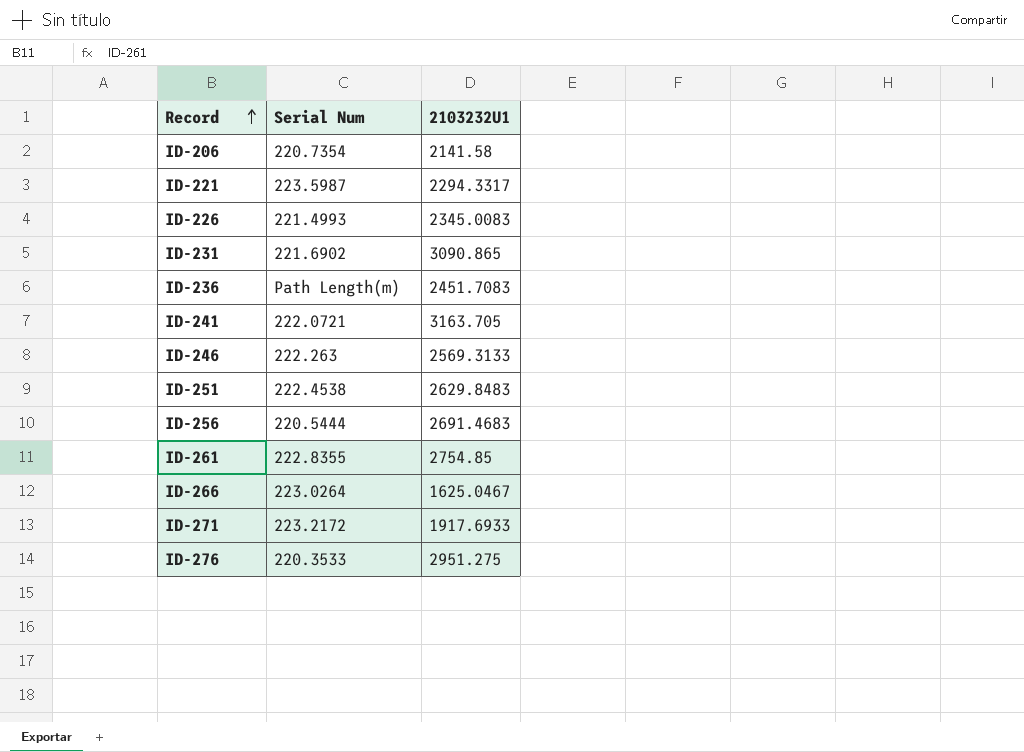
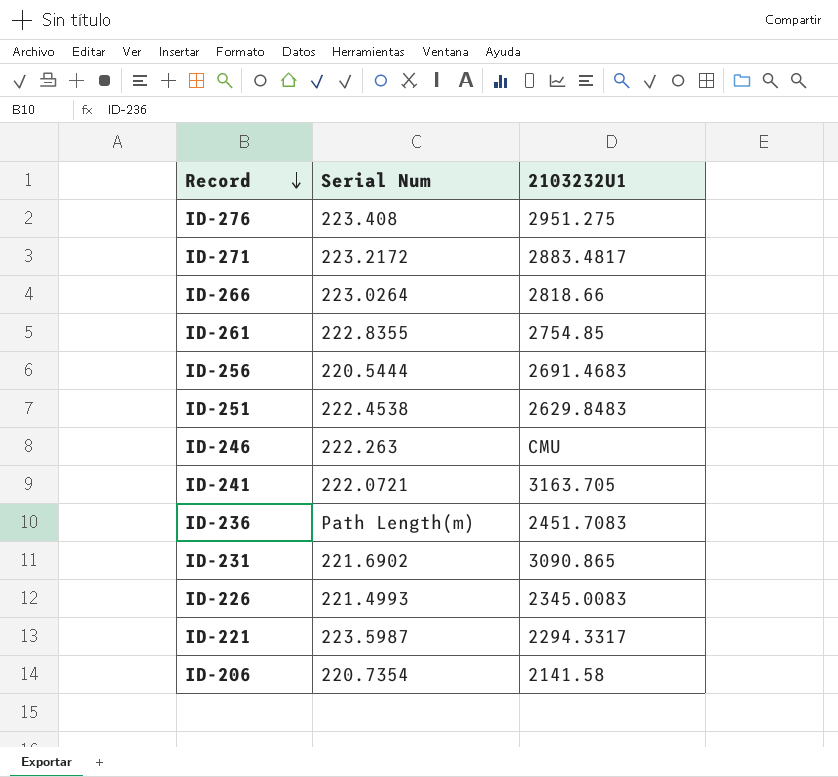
row order: Record ascending -> Record descending
ID-276 | Serial Num: 220.3533 -> 223.408
ID-271 | 2103232U1: 1917.6933 -> 2883.4817
ID-266 | 2103232U1: 1625.0467 -> 2818.66
ID-246 | 2103232U1: 2569.3133 -> CMU

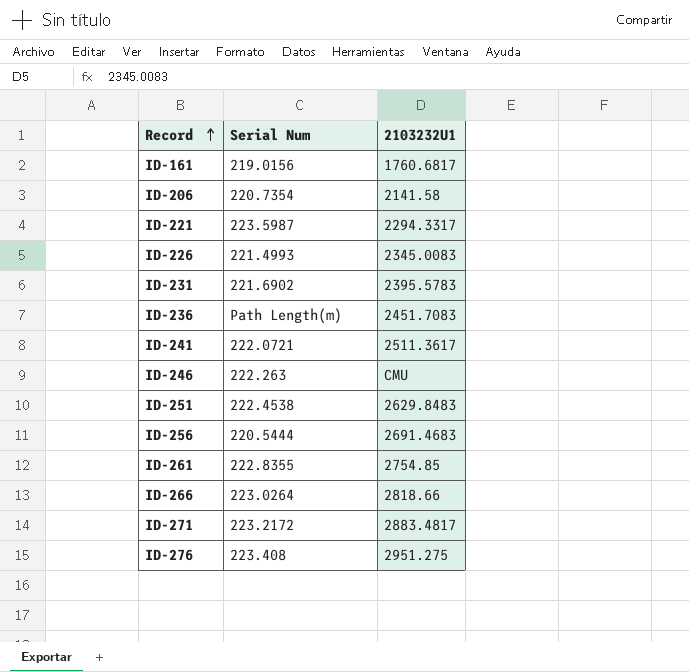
row order: Record descending -> Record ascending
row ID-161: none -> 219.0156 | 1760.6817
ID-231 | 2103232U1: 3090.865 -> 2395.5783
ID-241 | 2103232U1: 3163.705 -> 2511.3617

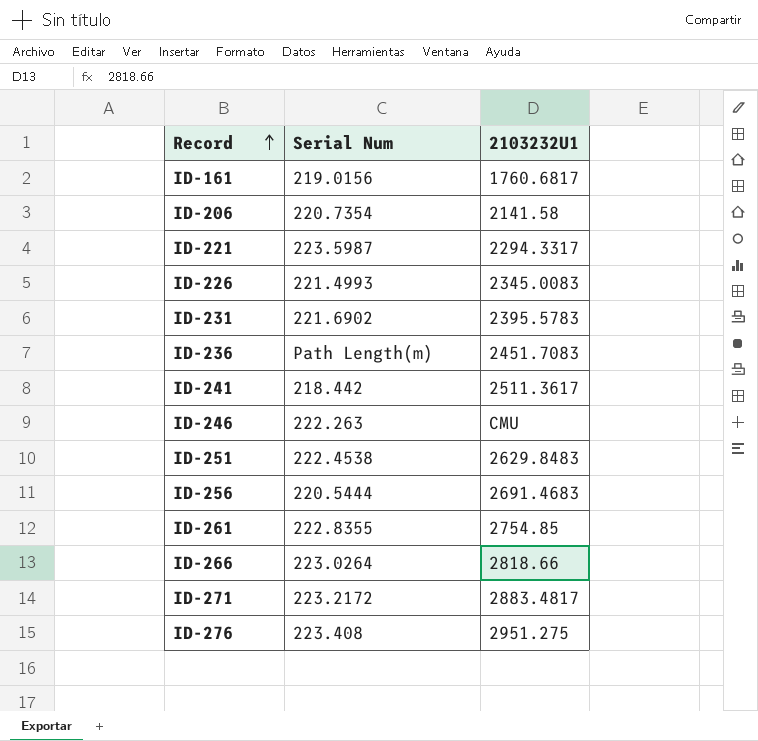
ID-241 | Serial Num: 222.0721 -> 218.442

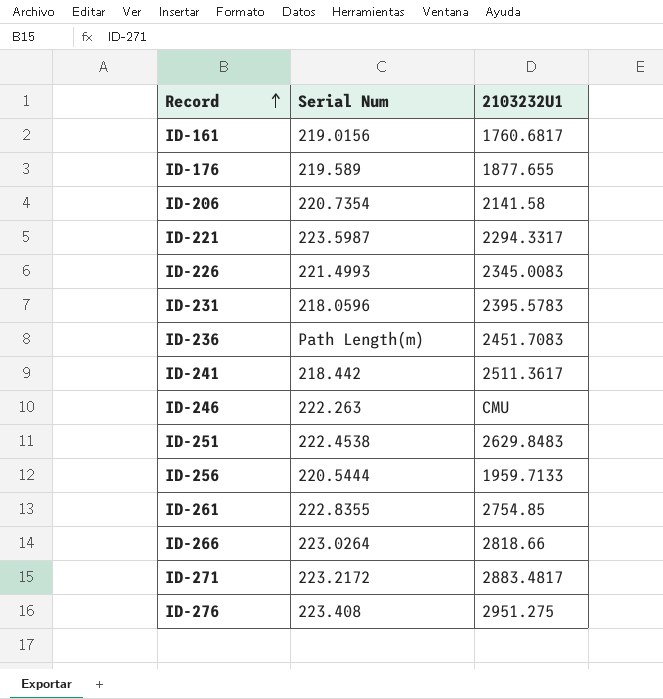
row ID-176: none -> 219.589 | 1877.655
ID-231 | Serial Num: 221.6902 -> 218.0596
ID-256 | 2103232U1: 2691.4683 -> 1959.7133

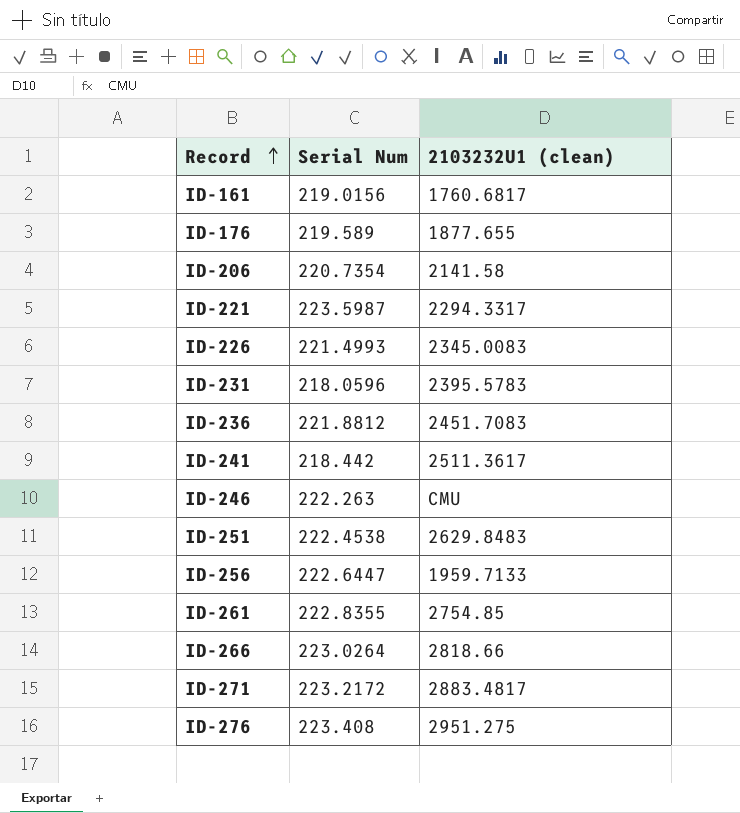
column name: 2103232U1 -> 2103232U1 (clean)
ID-236 | Serial Num: Path Length(m) -> 221.8812
ID-256 | Serial Num: 220.5444 -> 222.6447

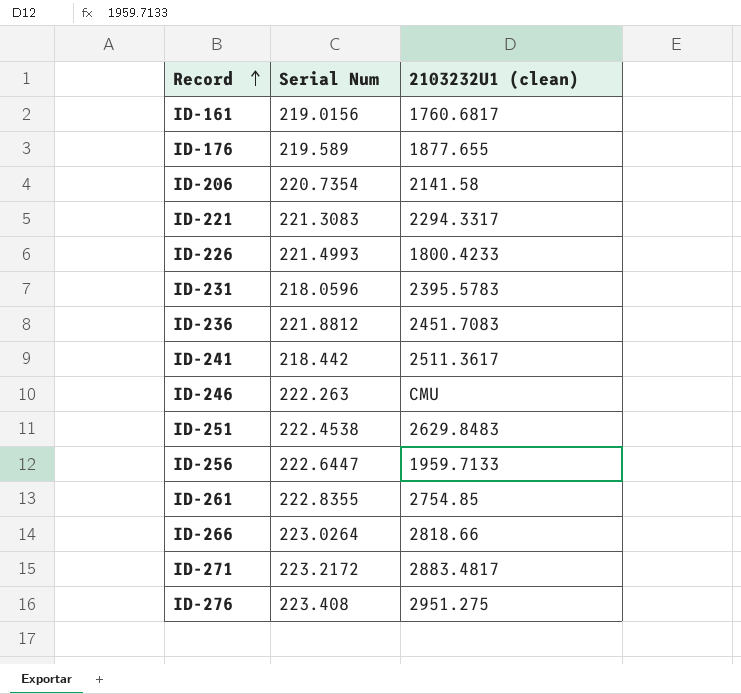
ID-221 | Serial Num: 223.5987 -> 221.3083
ID-226 | 2103232U1 (clean): 2345.0083 -> 1800.4233

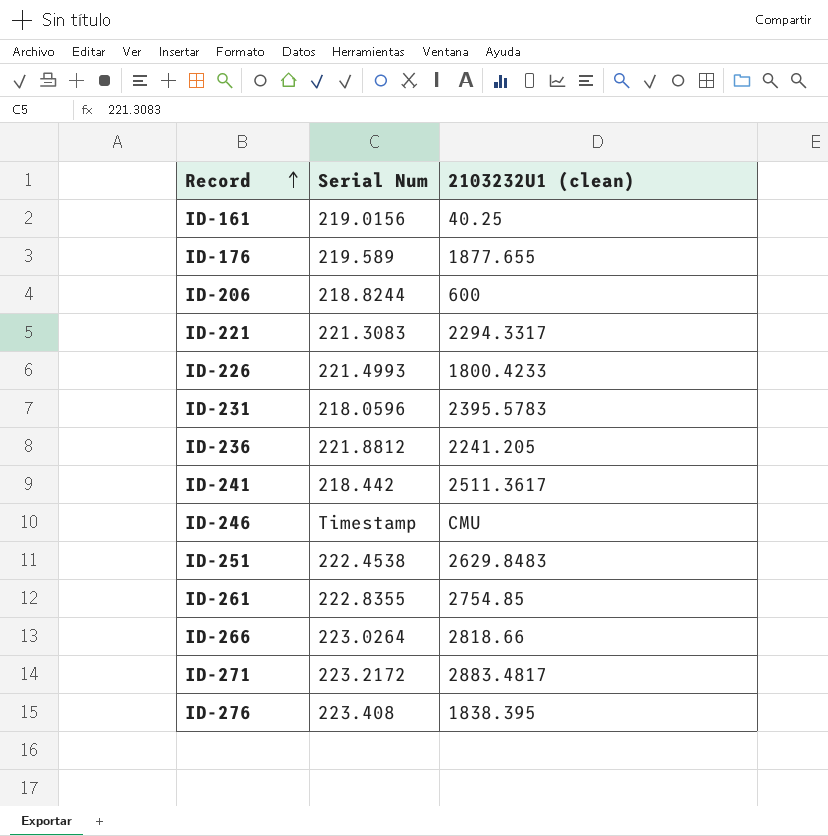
row ID-256: 222.6447 | 1959.7133 -> none
ID-161 | 2103232U1 (clean): 1760.6817 -> 40.25
ID-206 | Serial Num: 220.7354 -> 218.8244
ID-206 | 2103232U1 (clean): 2141.58 -> 600
ID-236 | 2103232U1 (clean): 2451.7083 -> 2241.205
ID-246 | Serial Num: 222.263 -> Timestamp
ID-276 | 2103232U1 (clean): 2951.275 -> 1838.395

